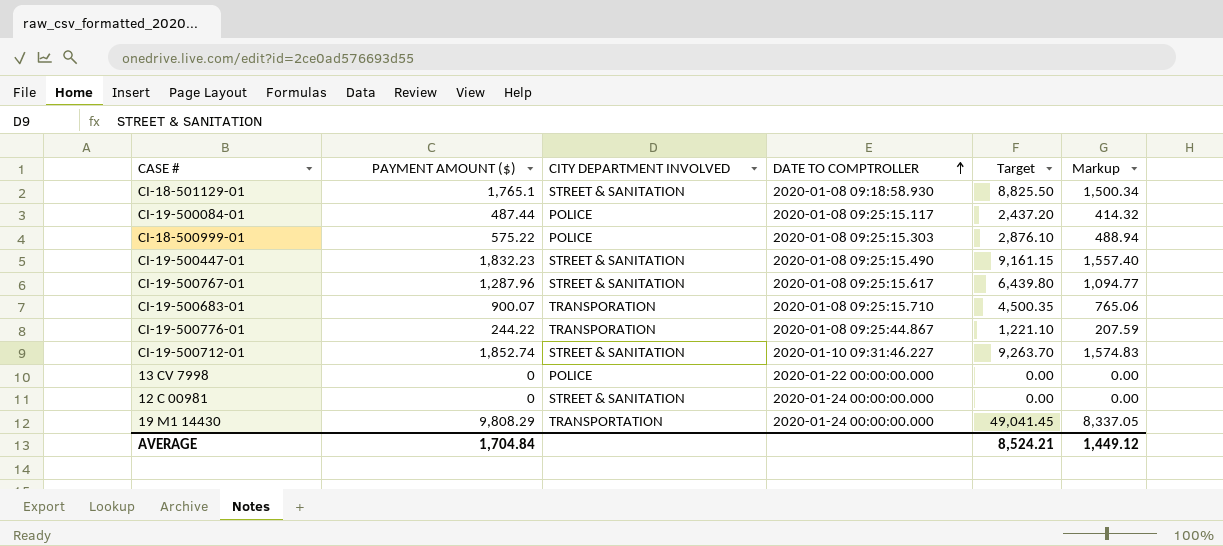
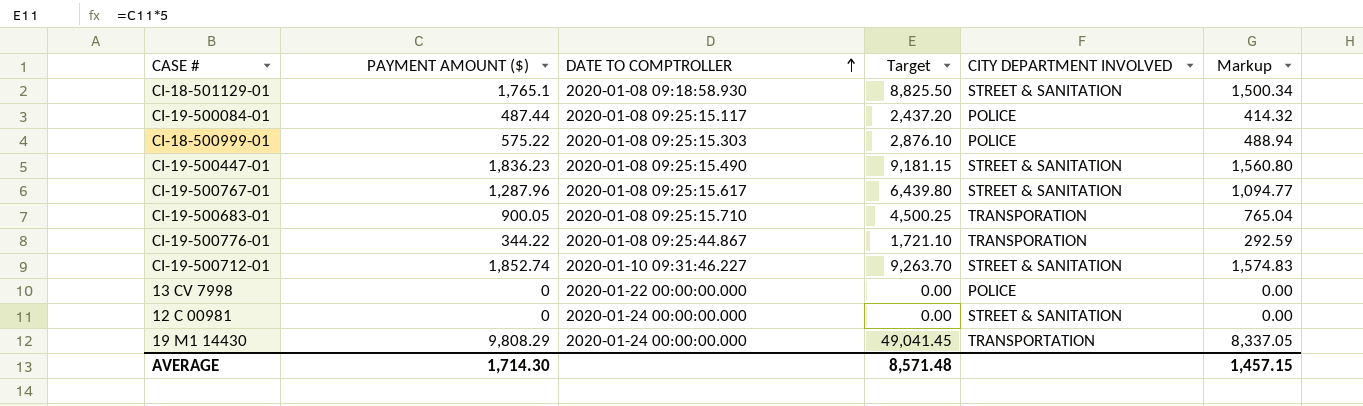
column CITY DEPARTMENT INVOLVED | position: 3 -> 5
CI-19-500447-01 | PAYMENT AMOUNT ($): 1,832.23 -> 1,836.23
CI-19-500447-01 | Target: 9,161.15 -> 9,181.15
CI-19-500447-01 | Markup: 1,557.40 -> 1,560.80
CI-19-500683-01 | PAYMENT AMOUNT ($): 900.07 -> 900.05
CI-19-500683-01 | Target: 4,500.35 -> 4,500.25
CI-19-500683-01 | Markup: 765.06 -> 765.04
CI-19-500776-01 | PAYMENT AMOUNT ($): 244.22 -> 344.22
CI-19-500776-01 | Target: 1,221.10 -> 1,721.10
CI-19-500776-01 | Markup: 207.59 -> 292.59
AVERAGE | PAYMENT AMOUNT ($): 1,704.84 -> 1,714.30
AVERAGE | Target: 8,524.21 -> 8,571.48
AVERAGE | Markup: 1,449.12 -> 1,457.15

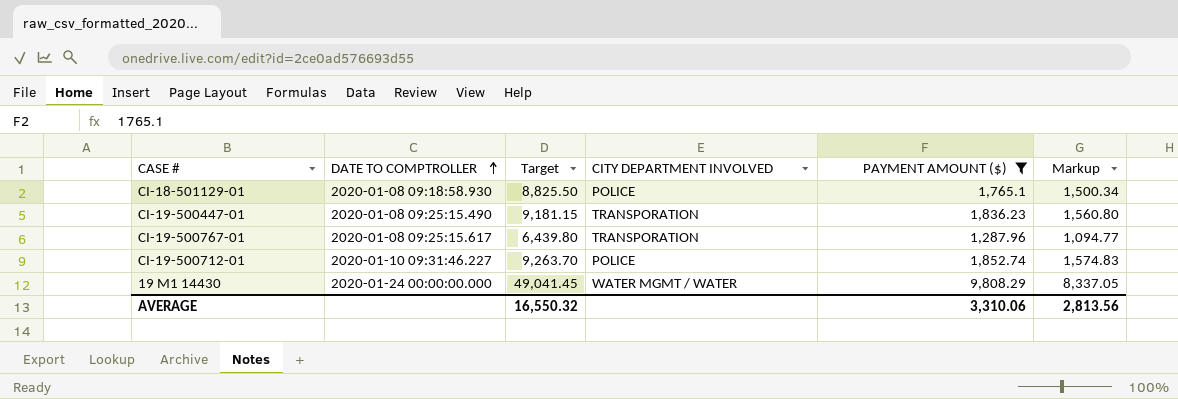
filter: none -> PAYMENT AMOUNT ($) >= 1,287.96
column PAYMENT AMOUNT ($) | position: 2 -> 5
CI-18-501129-01 | CITY DEPARTMENT INVOLVED: STREET & SANITATION -> POLICE
CI-19-500447-01 | CITY DEPARTMENT INVOLVED: STREET & SANITATION -> TRANSPORATION
CI-19-500767-01 | CITY DEPARTMENT INVOLVED: STREET & SANITATION -> TRANSPORATION
CI-19-500712-01 | CITY DEPARTMENT INVOLVED: STREET & SANITATION -> POLICE
19 M1 14430 | CITY DEPARTMENT INVOLVED: TRANSPORTATION -> WATER MGMT / WATER
AVERAGE | Target: 8,571.48 -> 16,550.32
AVERAGE | PAYMENT AMOUNT ($): 1,714.30 -> 3,310.06
AVERAGE | Markup: 1,457.15 -> 2,813.56

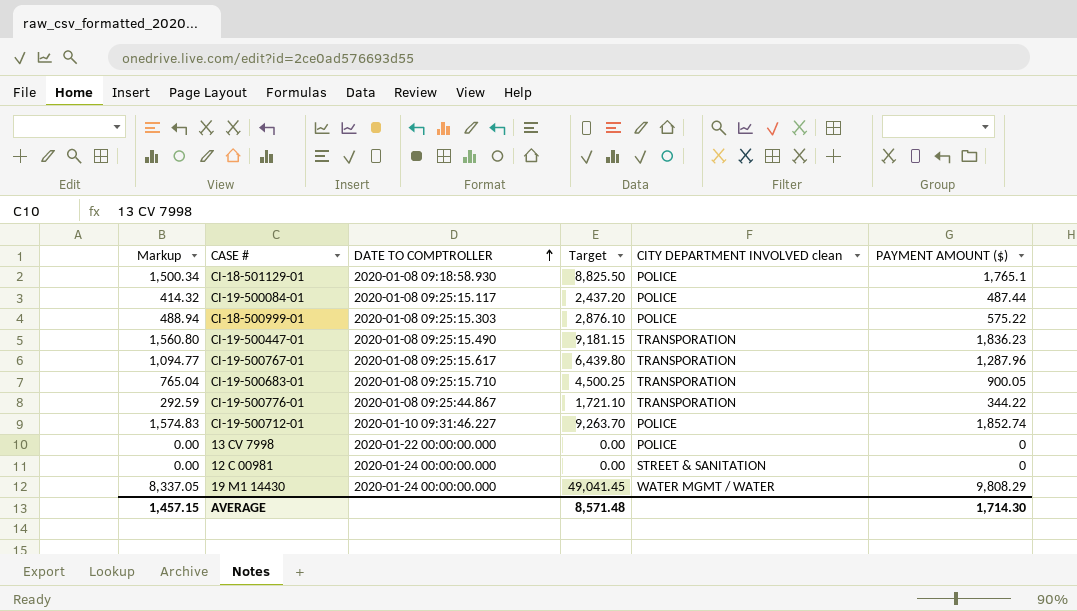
filter: PAYMENT AMOUNT ($) >= 1,287.96 -> none
column Markup | position: 6 -> 1
column name: CITY DEPARTMENT INVOLVED -> CITY DEPARTMENT INVOLVED clean
AVERAGE | Markup: 2,813.56 -> 1,457.15
AVERAGE | Target: 16,550.32 -> 8,571.48
AVERAGE | PAYMENT AMOUNT ($): 3,310.06 -> 1,714.30

